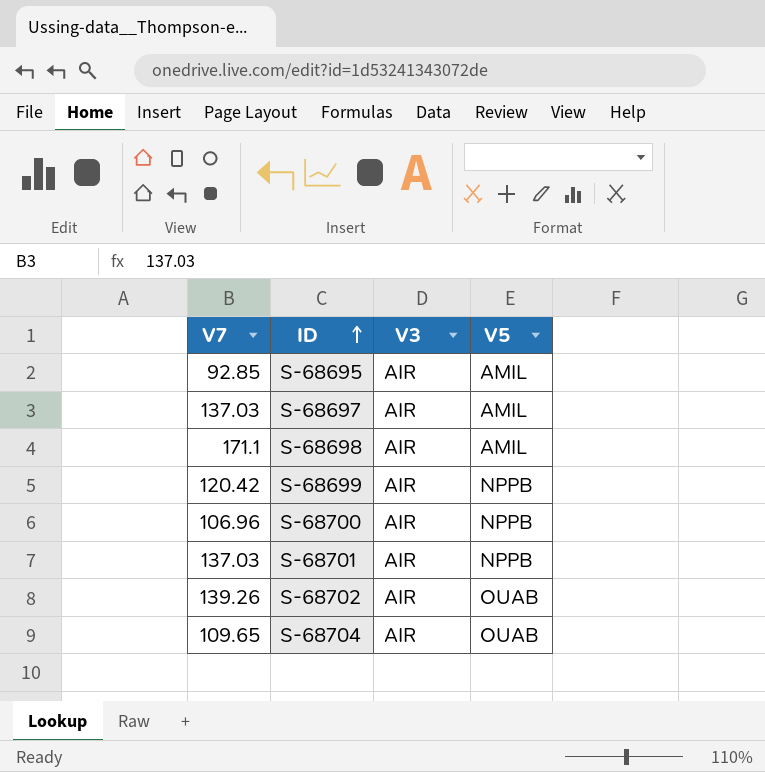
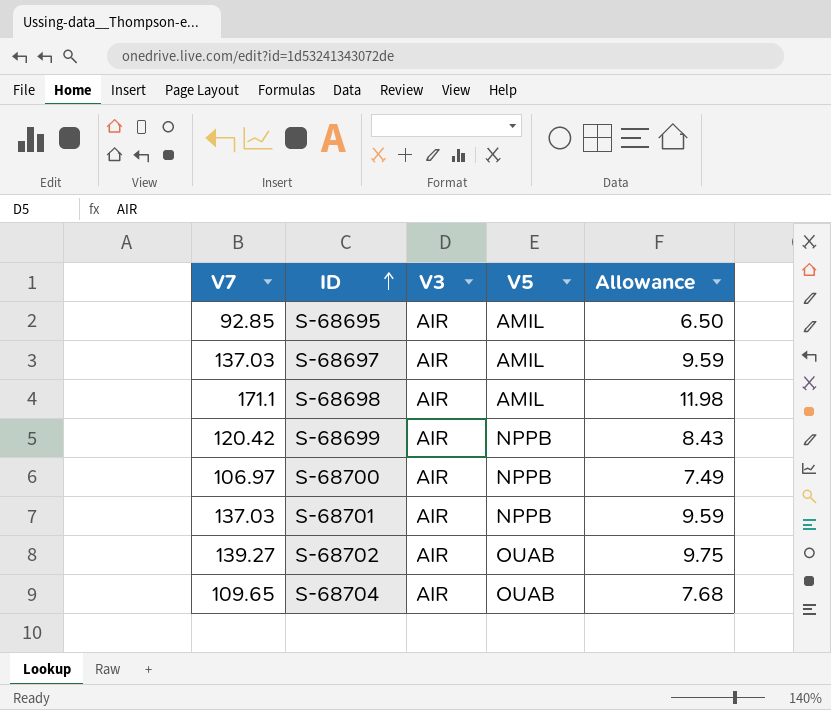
column Allowance | formula: none -> [V7] * 0.07
S-68700 | V7: 106.96 -> 106.97
S-68702 | V7: 139.26 -> 139.27

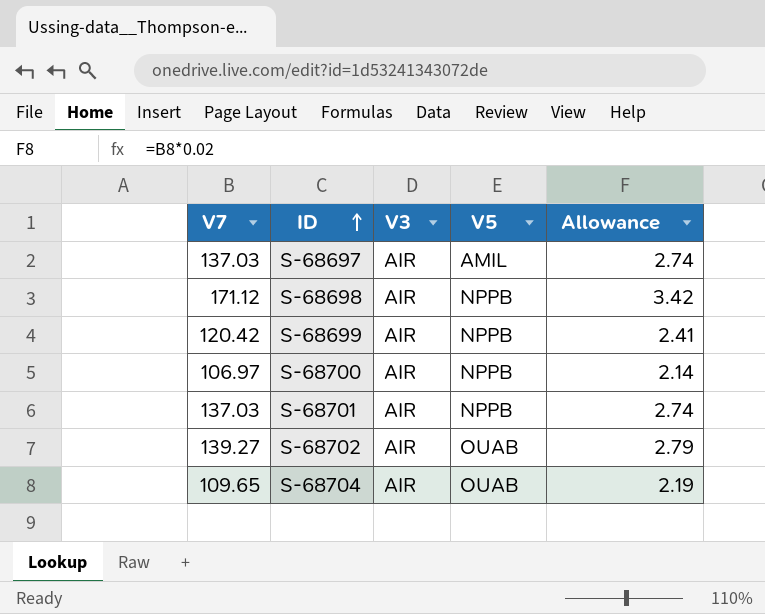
column Allowance | formula: [V7] * 0.07 -> [V7] * 0.02
row S-68695: 92.85 | AIR | AMIL | 6.50 -> none
S-68698 | V7: 171.1 -> 171.12
S-68698 | V5: AMIL -> NPPB

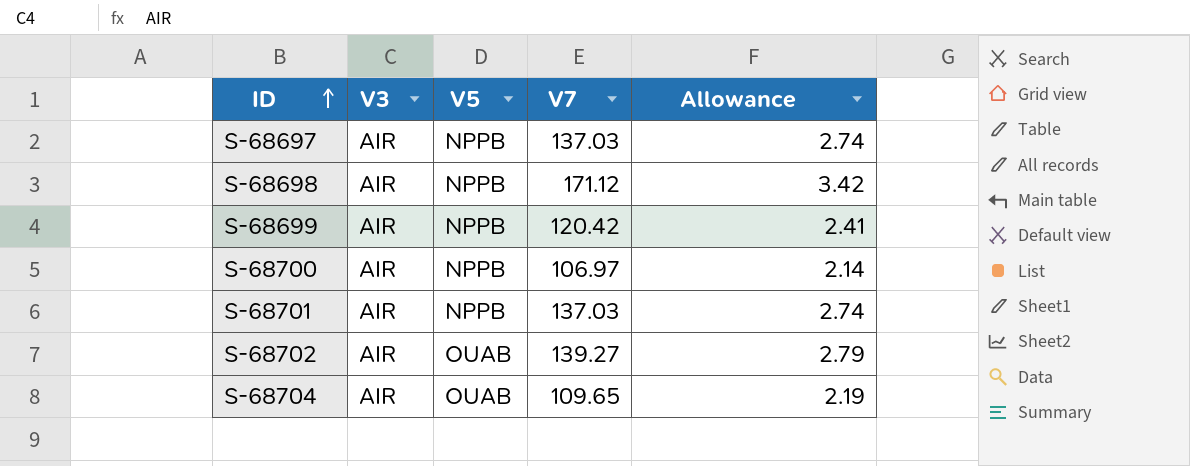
column V7 | position: 1 -> 4
S-68697 | V5: AMIL -> NPPB

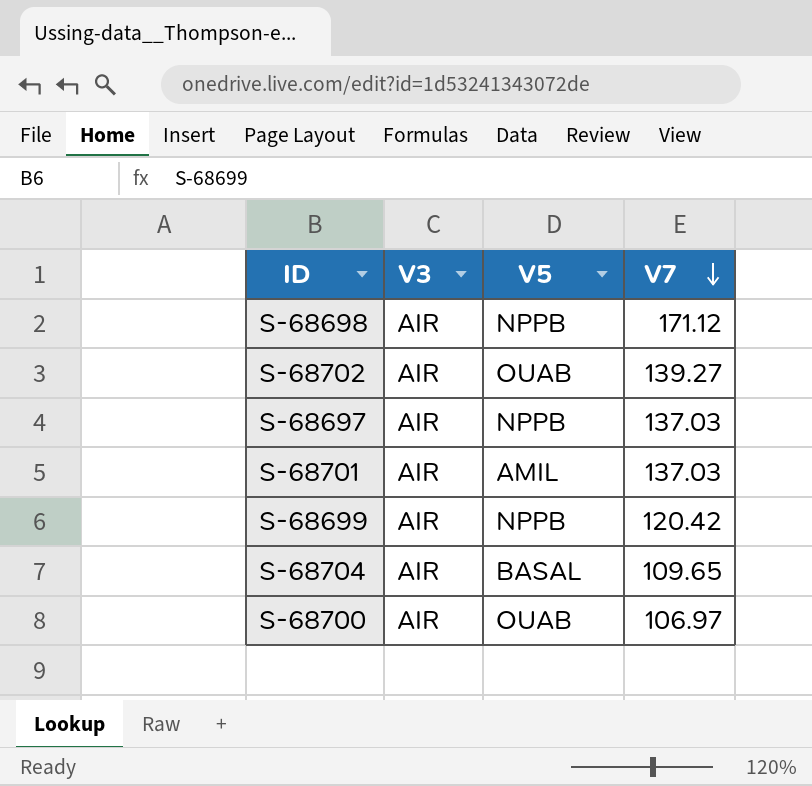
row order: ID ascending -> V7 descending
column Allowance | formula: [V7] * 0.02 -> none
S-68701 | V5: NPPB -> AMIL
S-68704 | V5: OUAB -> BASAL
S-68700 | V5: NPPB -> OUAB

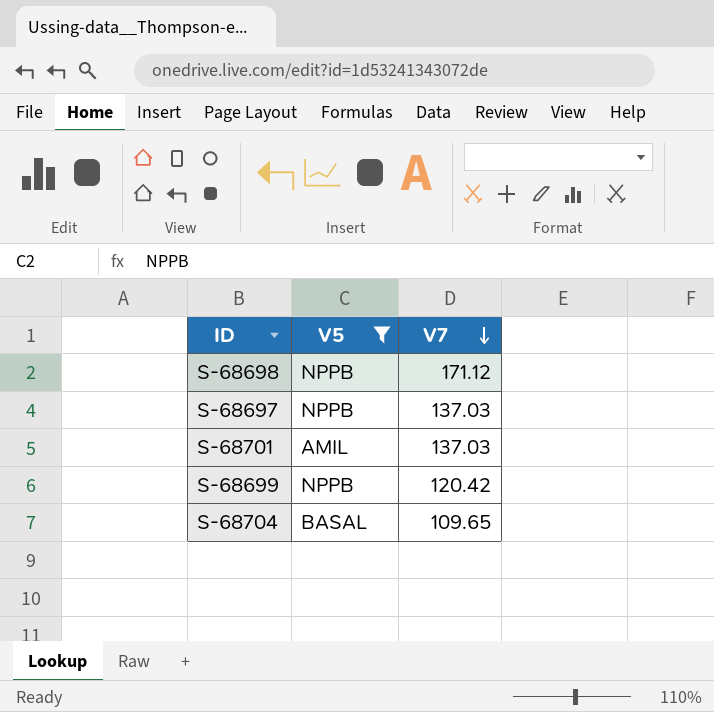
filter: none -> V5 != OUAB
column V3 | position: 2 -> none

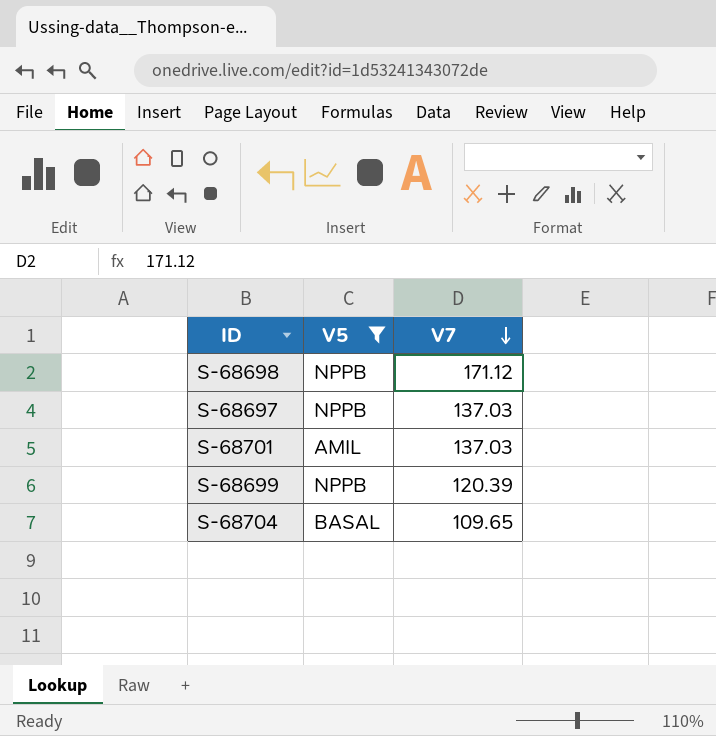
S-68699 | V7: 120.42 -> 120.39

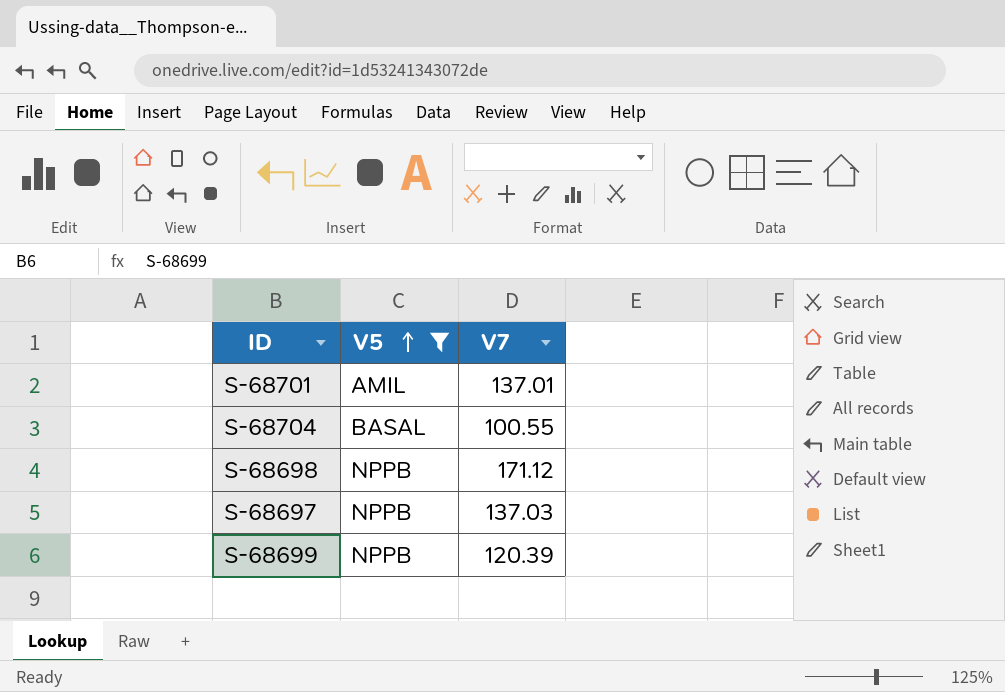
row order: V7 descending -> V5 ascending
S-68701 | V7: 137.03 -> 137.01
S-68704 | V7: 109.65 -> 100.55

